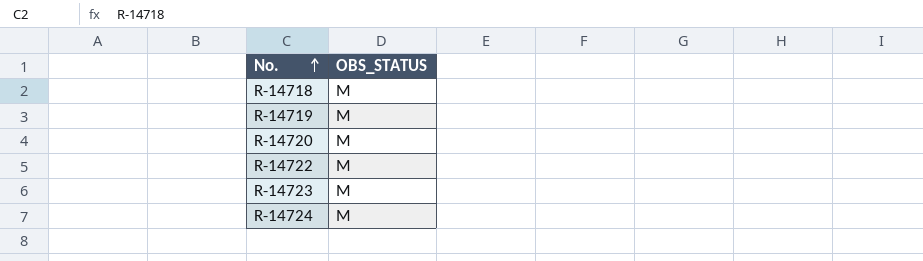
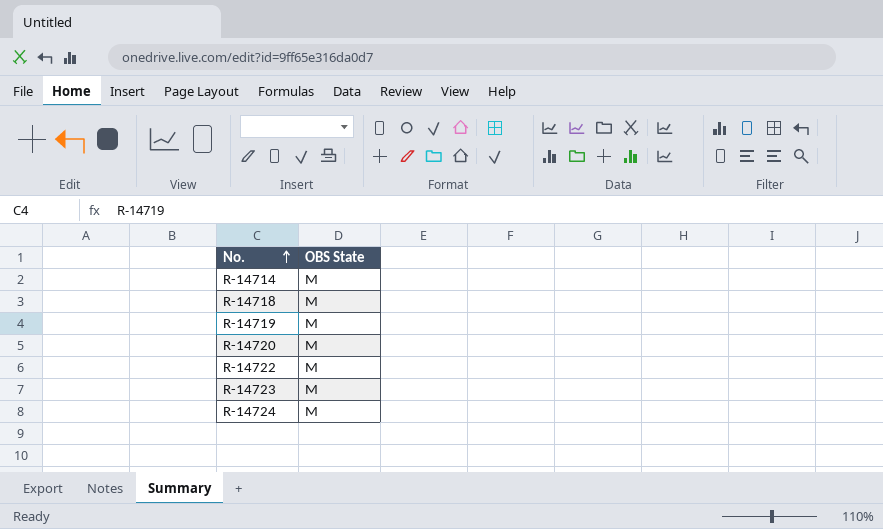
column name: OBS_STATUS -> OBS State
row R-14714: none -> M

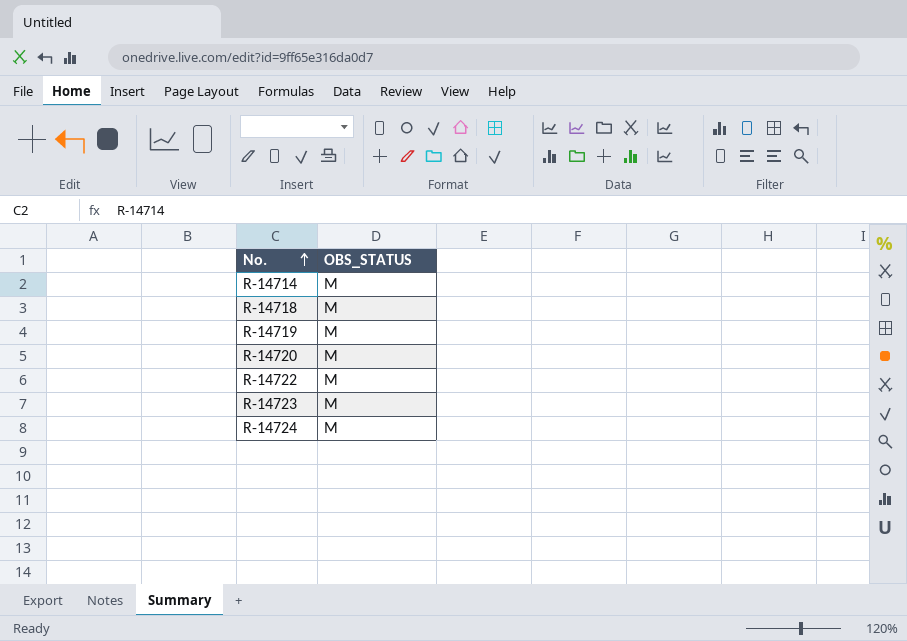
column name: OBS State -> OBS_STATUS

